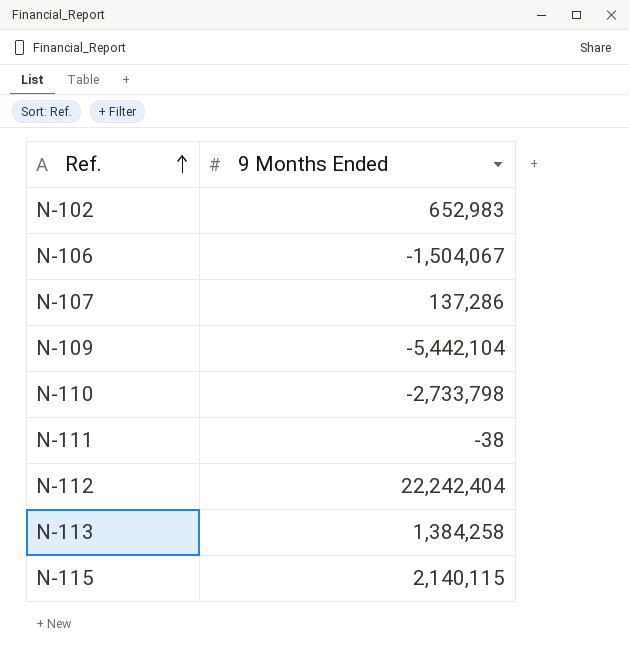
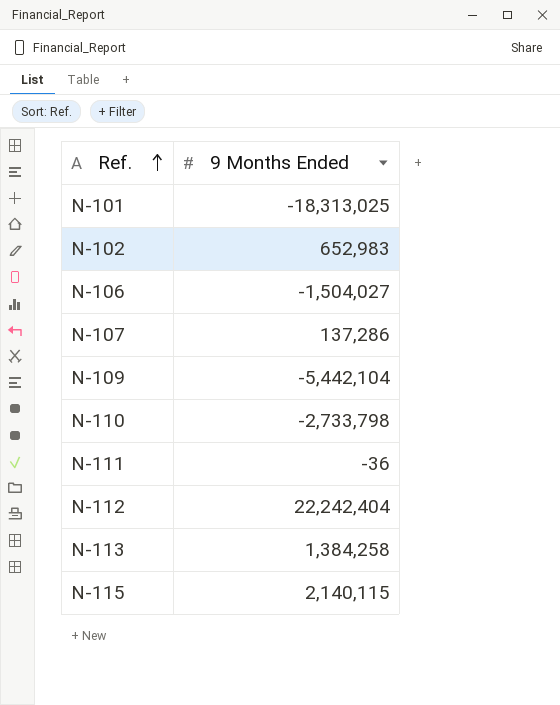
row N-101: none -> -18,313,025
N-106 | 9 Months Ended: -1,504,067 -> -1,504,027
N-111 | 9 Months Ended: -38 -> -36

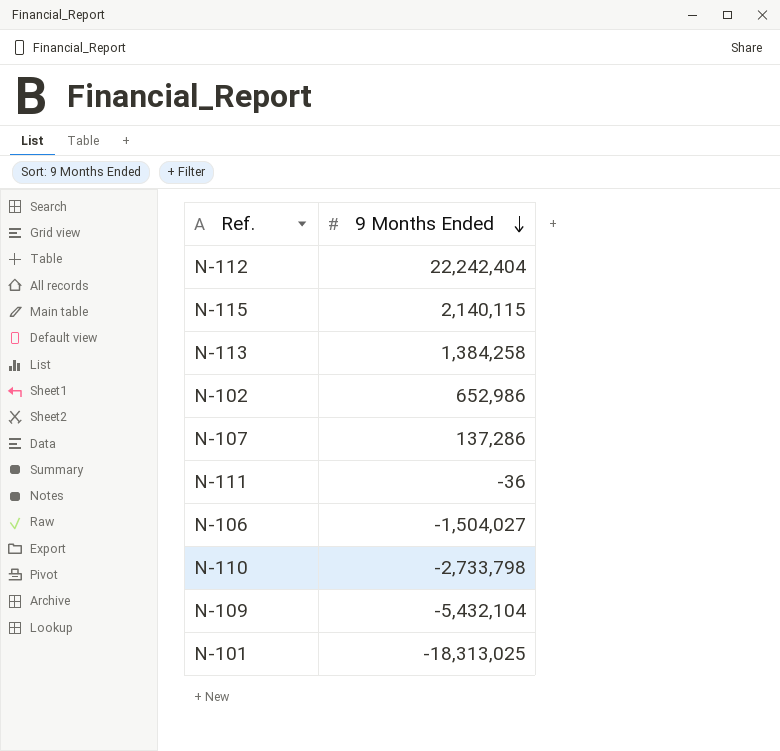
row order: Ref. ascending -> 9 Months Ended descending
N-102 | 9 Months Ended: 652,983 -> 652,986
N-109 | 9 Months Ended: -5,442,104 -> -5,432,104

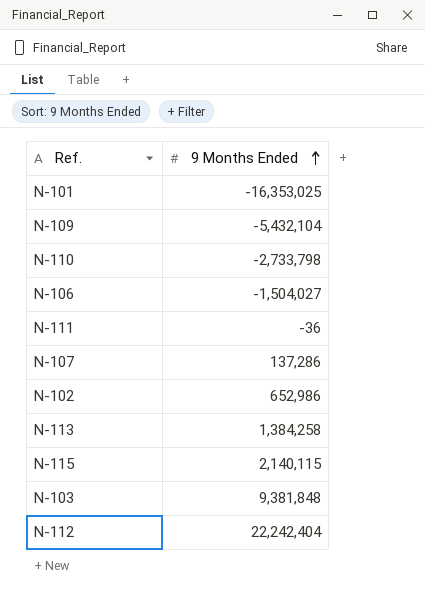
row order: 9 Months Ended descending -> 9 Months Ended ascending
N-101 | 9 Months Ended: -18,313,025 -> -16,353,025
row N-103: none -> 9,381,848

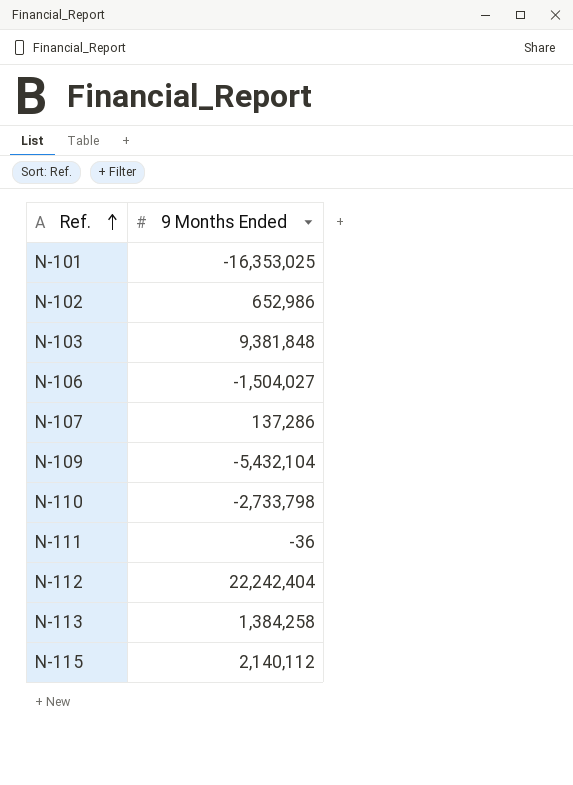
row order: 9 Months Ended ascending -> Ref. ascending
N-115 | 9 Months Ended: 2,140,115 -> 2,140,112

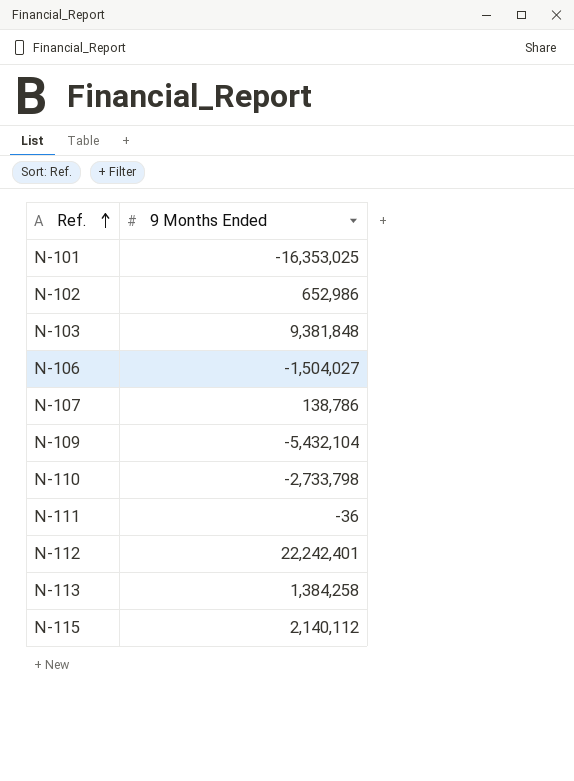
N-107 | 9 Months Ended: 137,286 -> 138,786
N-112 | 9 Months Ended: 22,242,404 -> 22,242,401

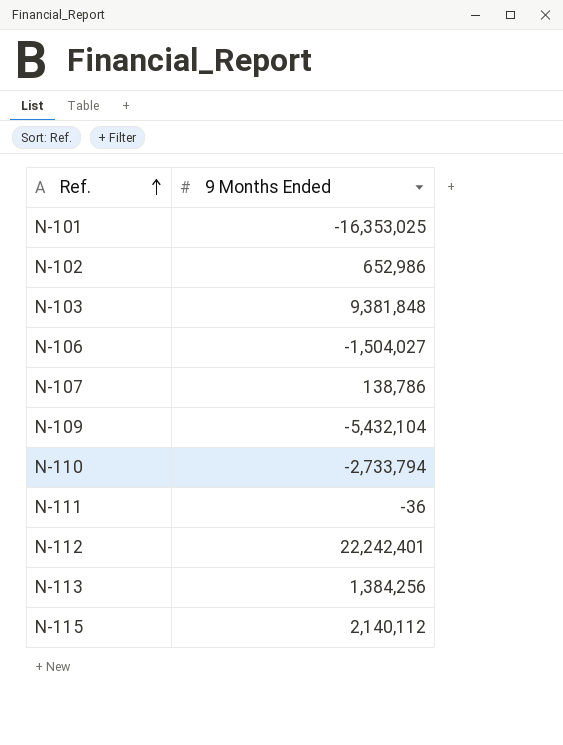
N-110 | 9 Months Ended: -2,733,798 -> -2,733,794
N-113 | 9 Months Ended: 1,384,258 -> 1,384,256

